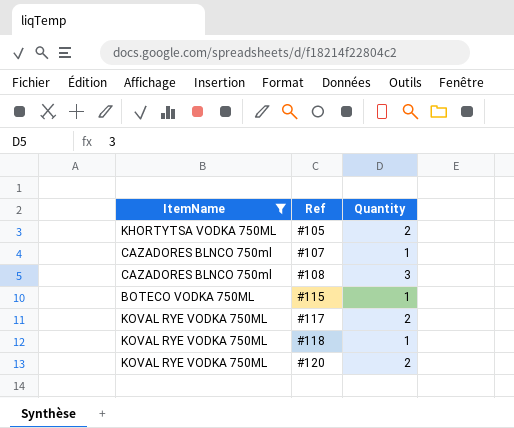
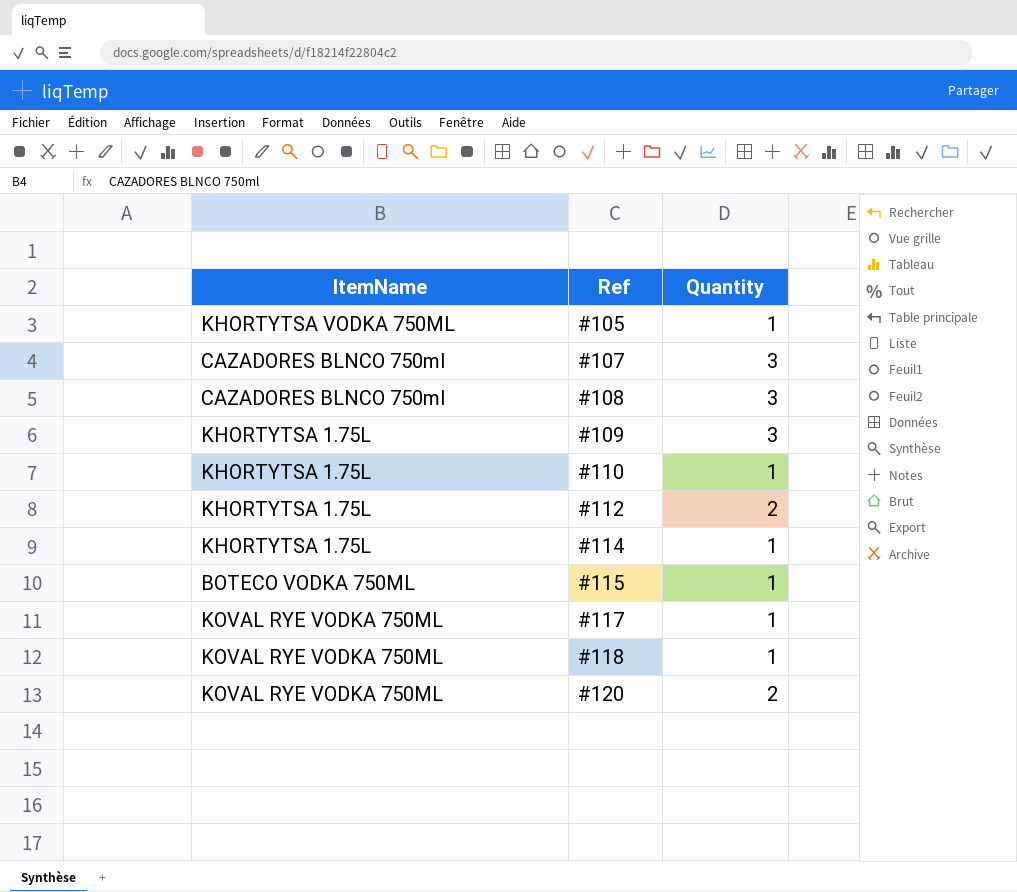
filter: ItemName != KHORTYTSA 1.75L -> none
#105 | Quantity: 2 -> 1
#107 | Quantity: 1 -> 3
#117 | Quantity: 2 -> 1

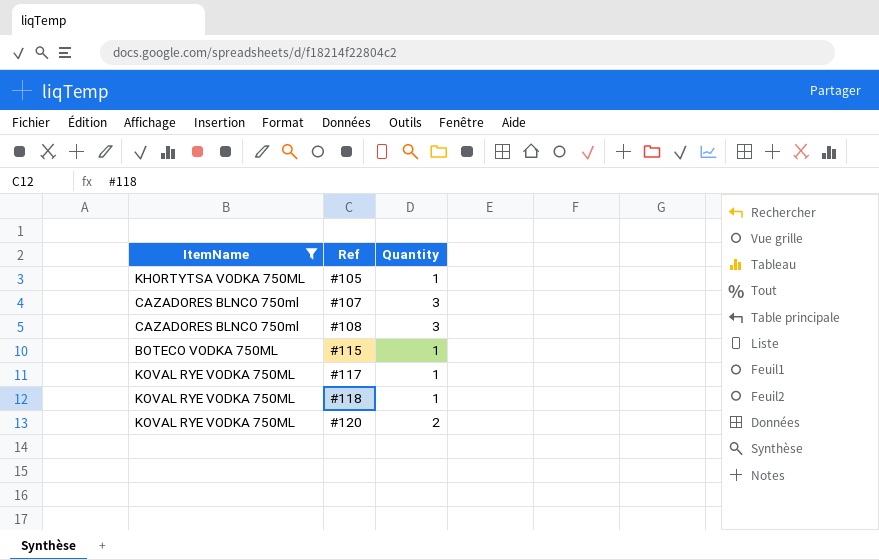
filter: none -> ItemName != KHORTYTSA 1.75L

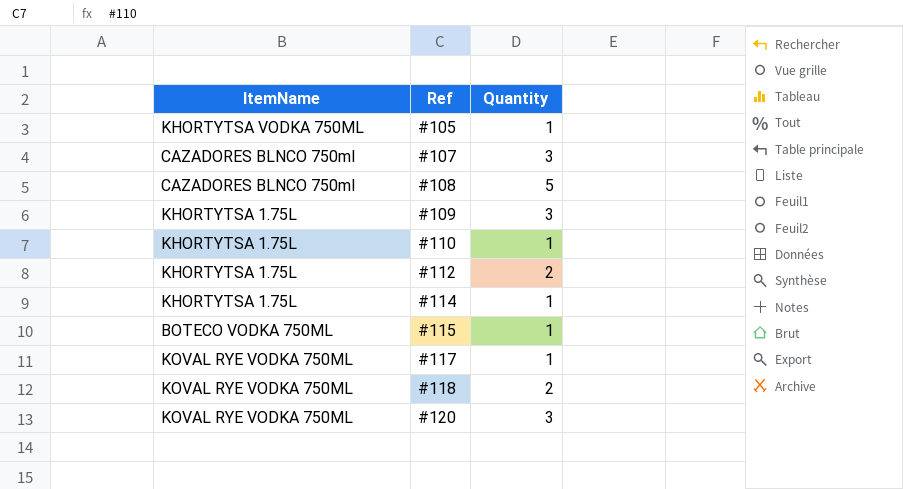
filter: ItemName != KHORTYTSA 1.75L -> none
#108 | Quantity: 3 -> 5
#118 | Quantity: 1 -> 2
#120 | Quantity: 2 -> 3

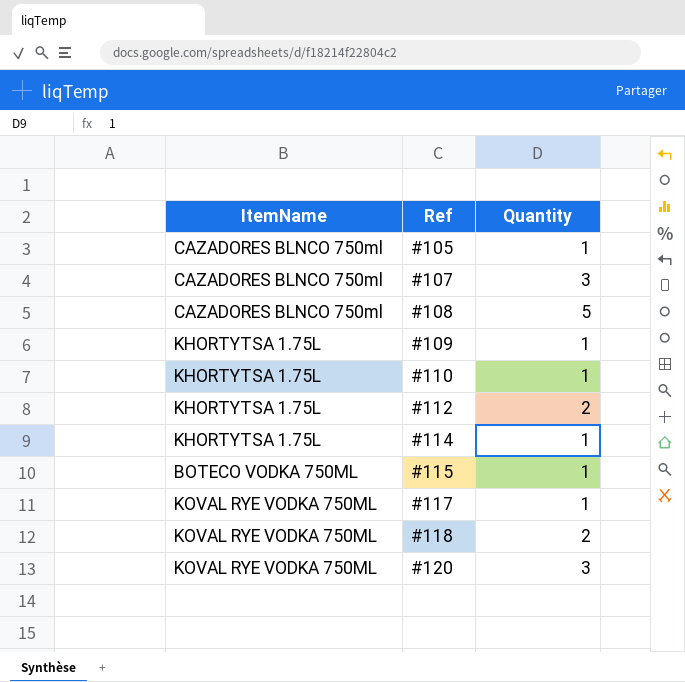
#105 | ItemName: KHORTYTSA VODKA 750ML -> CAZADORES BLNCO 750ml
#109 | Quantity: 3 -> 1

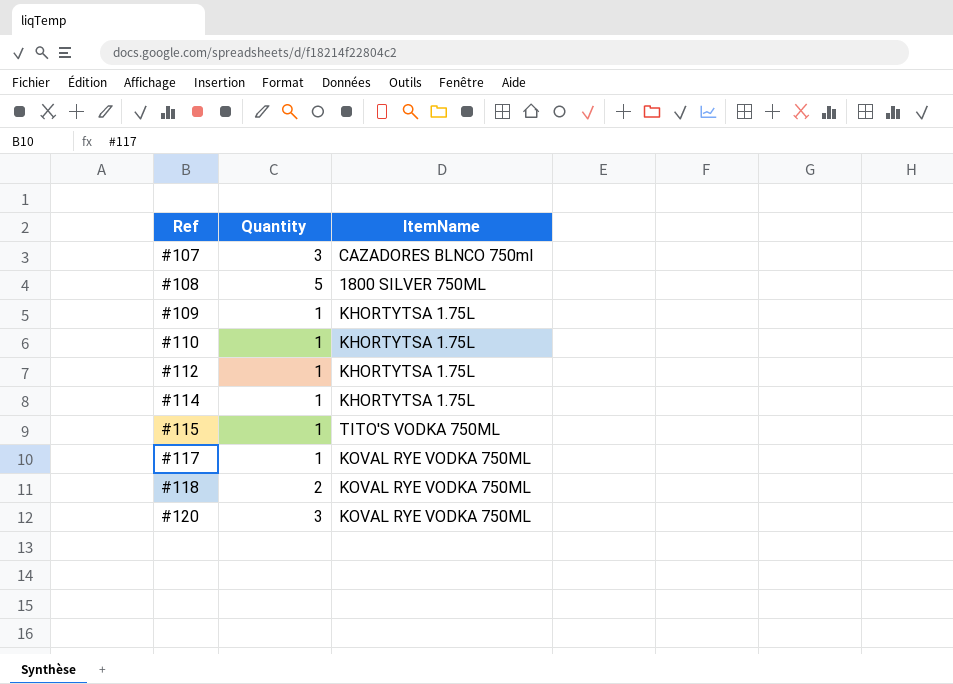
column ItemName | position: 1 -> 3
row #105: CAZADORES BLNCO 750ml | 1 -> none
#108 | ItemName: CAZADORES BLNCO 750ml -> 1800 SILVER 750ML
#112 | Quantity: 2 -> 1
#115 | ItemName: BOTECO VODKA 750ML -> TITO'S VODKA 750ML

